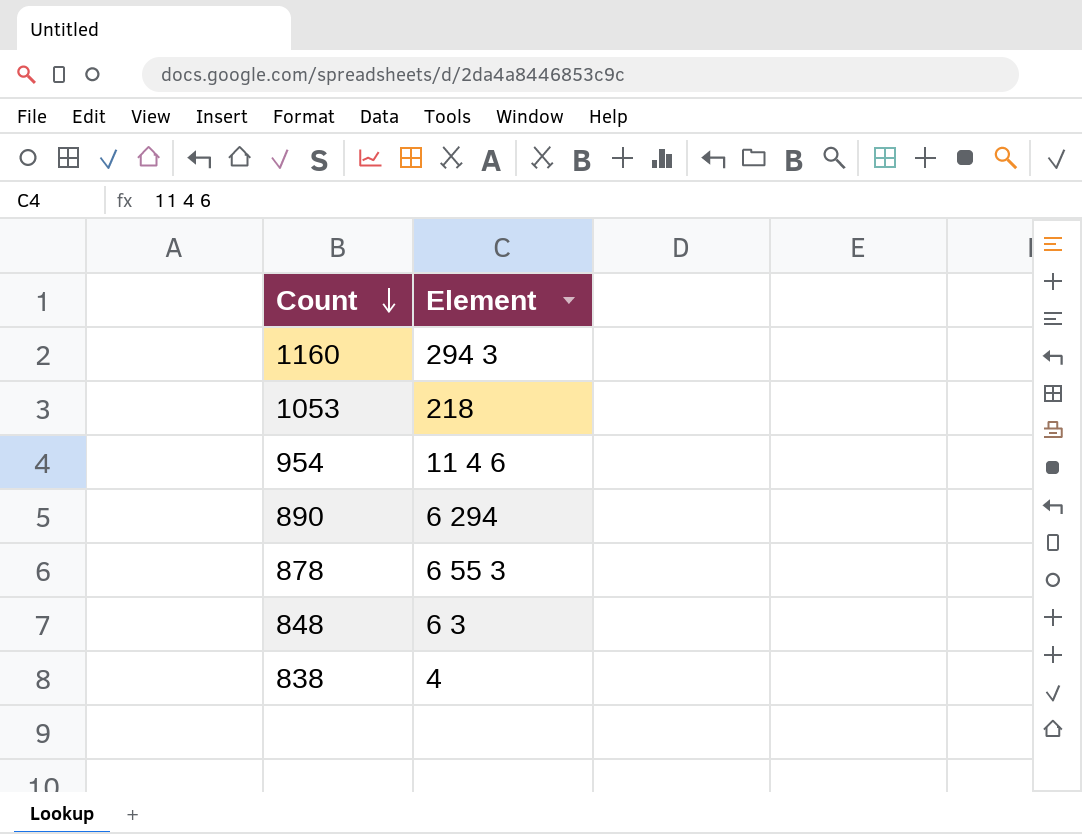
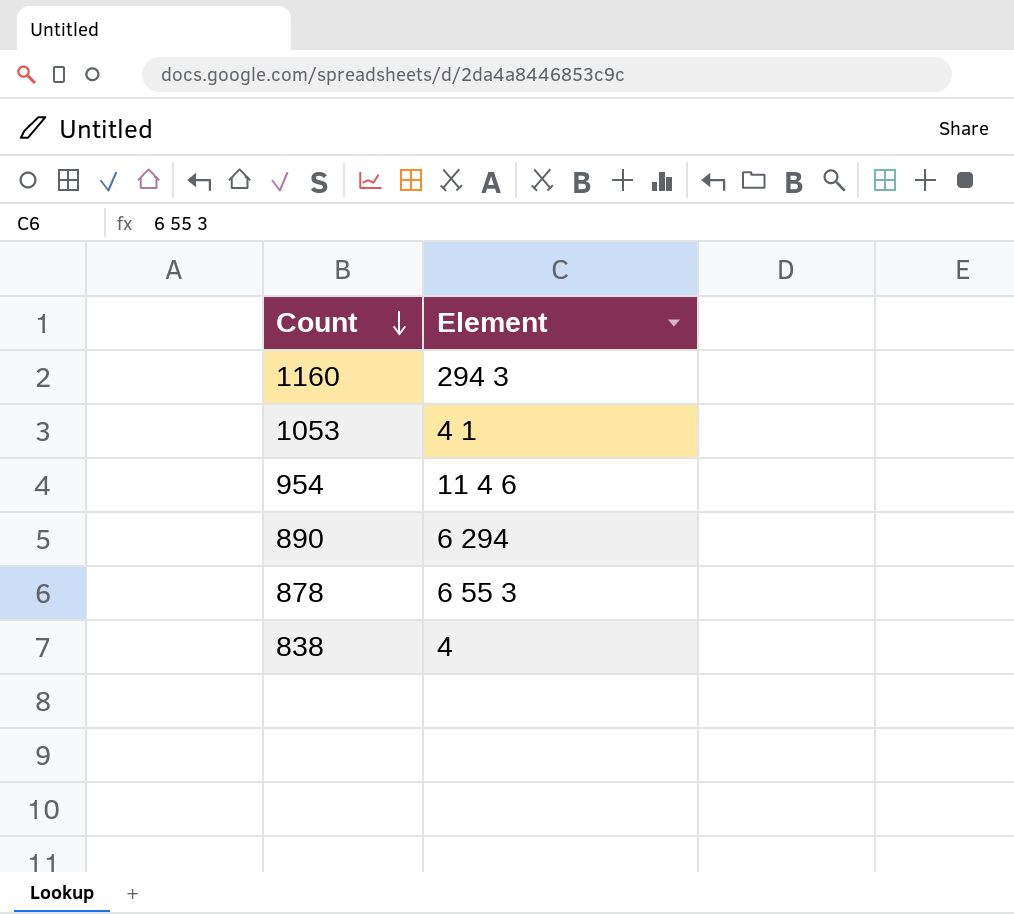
row 848: 6 3 -> none
1053 | Element: 218 -> 4 1

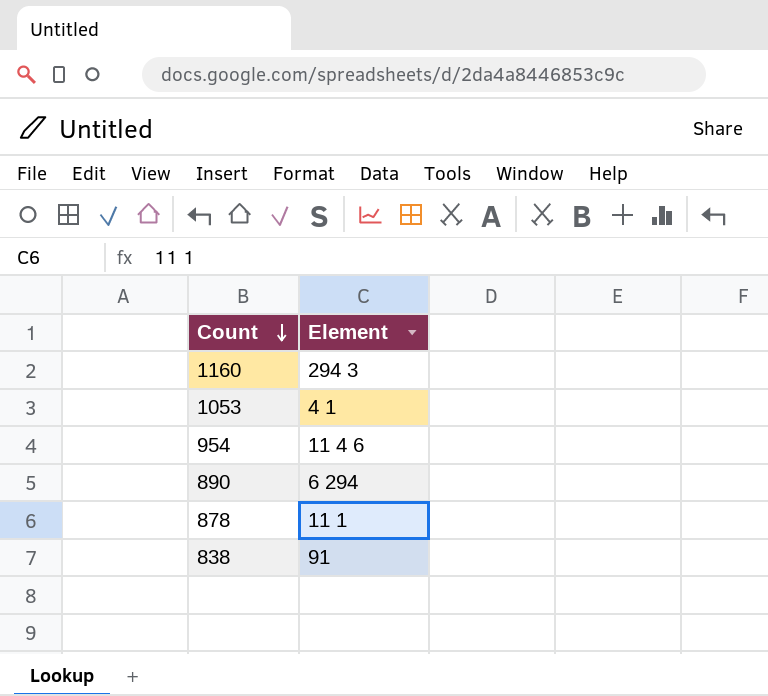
878 | Element: 6 55 3 -> 11 1
838 | Element: 4 -> 91

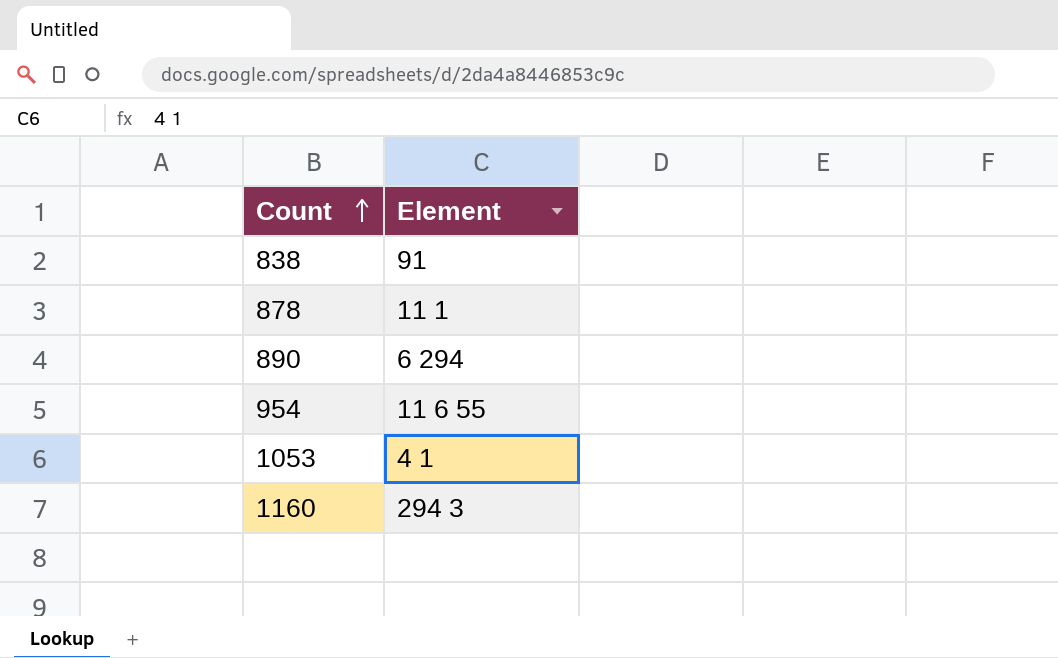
row order: Count descending -> Count ascending
954 | Element: 11 4 6 -> 11 6 55

